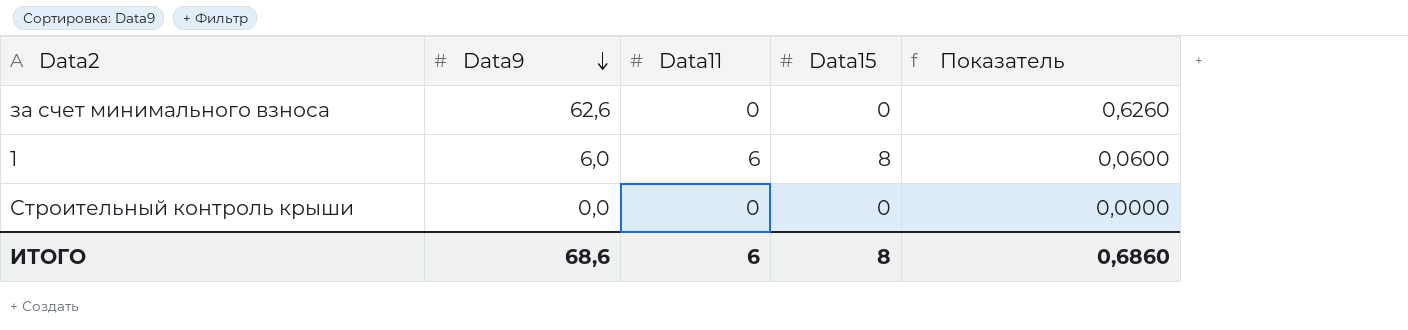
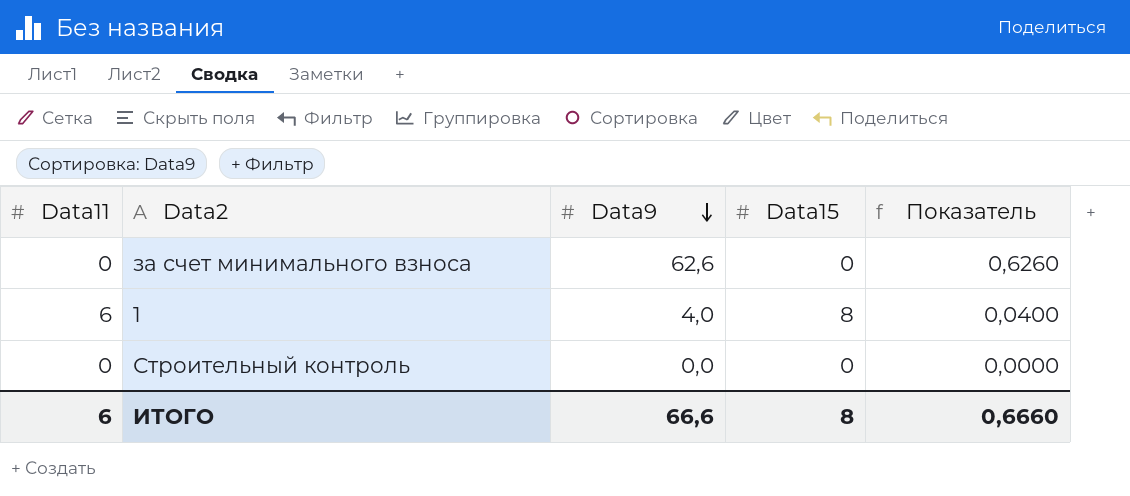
column Data11 | position: 3 -> 1
row Строительный контроль крыши: 0,0 | 0 | 0 | 0,0000 -> none
1 | Data9: 6,0 -> 4,0
1 | Показатель: 0,0600 -> 0,0400
row Строительный контроль: none -> 0 | 0,0 | 0 | 0,0000
ИТОГО | Data9: 68,6 -> 66,6
ИТОГО | Показатель: 0,6860 -> 0,6660

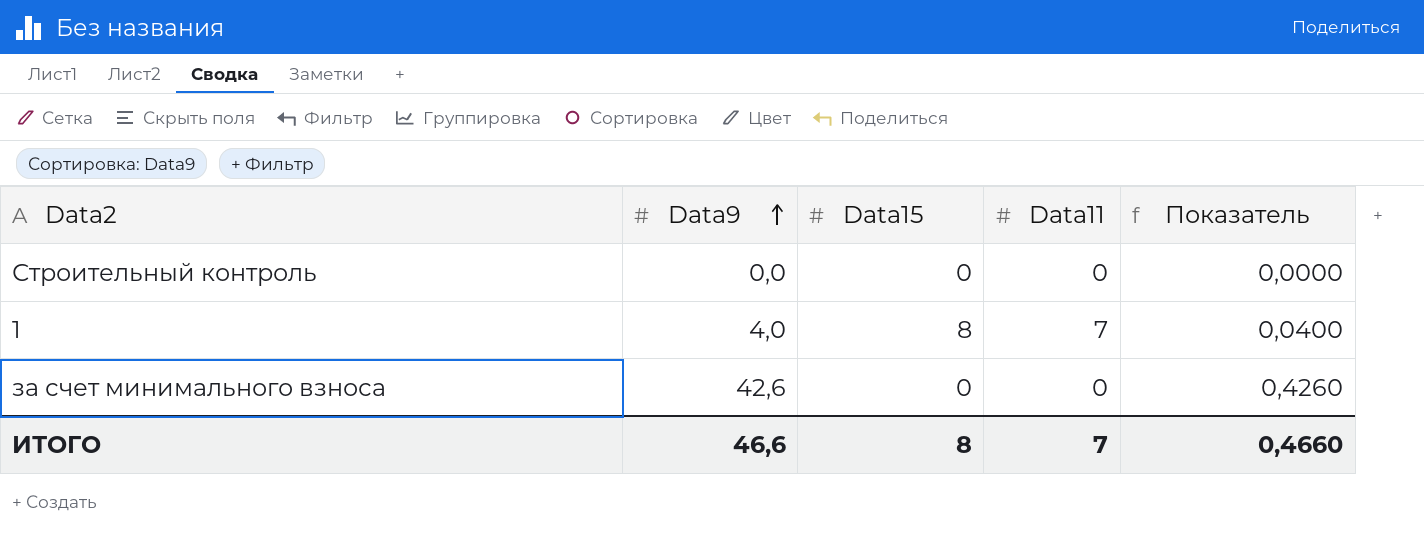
row order: Data9 descending -> Data9 ascending
column Data11 | position: 1 -> 4
1 | Data11: 6 -> 7
за счет минимального взноса | Data9: 62,6 -> 42,6
за счет минимального взноса | Показатель: 0,6260 -> 0,4260
ИТОГО | Data9: 66,6 -> 46,6
ИТОГО | Data11: 6 -> 7
ИТОГО | Показатель: 0,6660 -> 0,4660

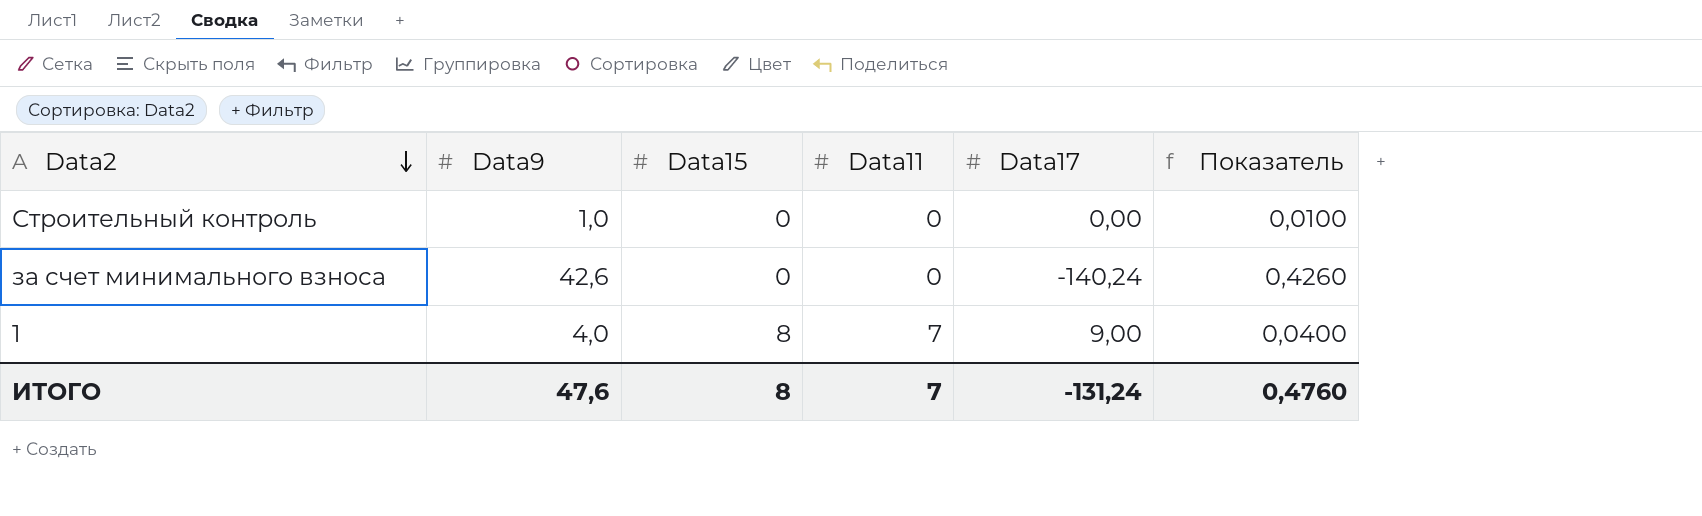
row order: Data9 ascending -> Data2 descending
column Data17 | position: none -> 5
Строительный контроль | Data9: 0,0 -> 1,0
Строительный контроль | Показатель: 0,0000 -> 0,0100
ИТОГО | Data9: 46,6 -> 47,6
ИТОГО | Показатель: 0,4660 -> 0,4760

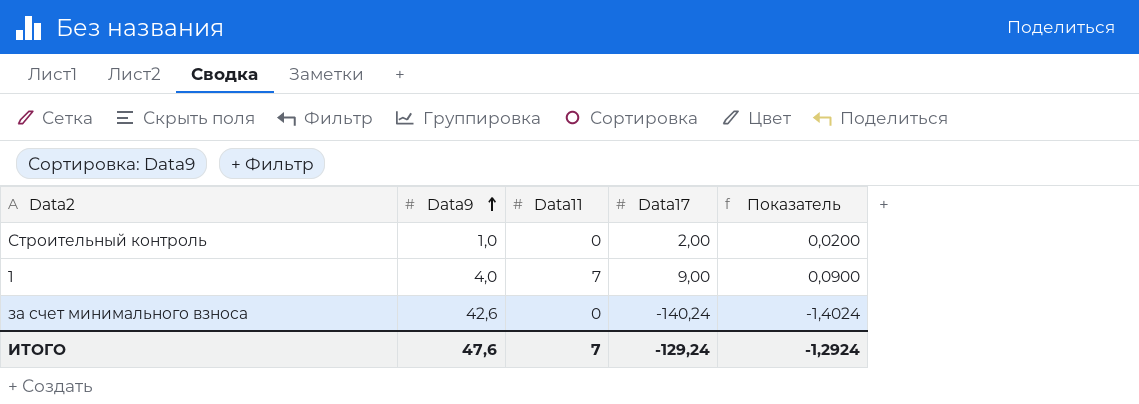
row order: Data2 descending -> Data9 ascending
column Data15 | position: 3 -> none
column Показатель | formula: [Data9] * 0,01 -> [Data17] * 0,01
Строительный контроль | Data17: 0,00 -> 2,00
ИТОГО | Data17: -131,24 -> -129,24
ИТОГО | Показатель: 0,4760 -> -1,2924

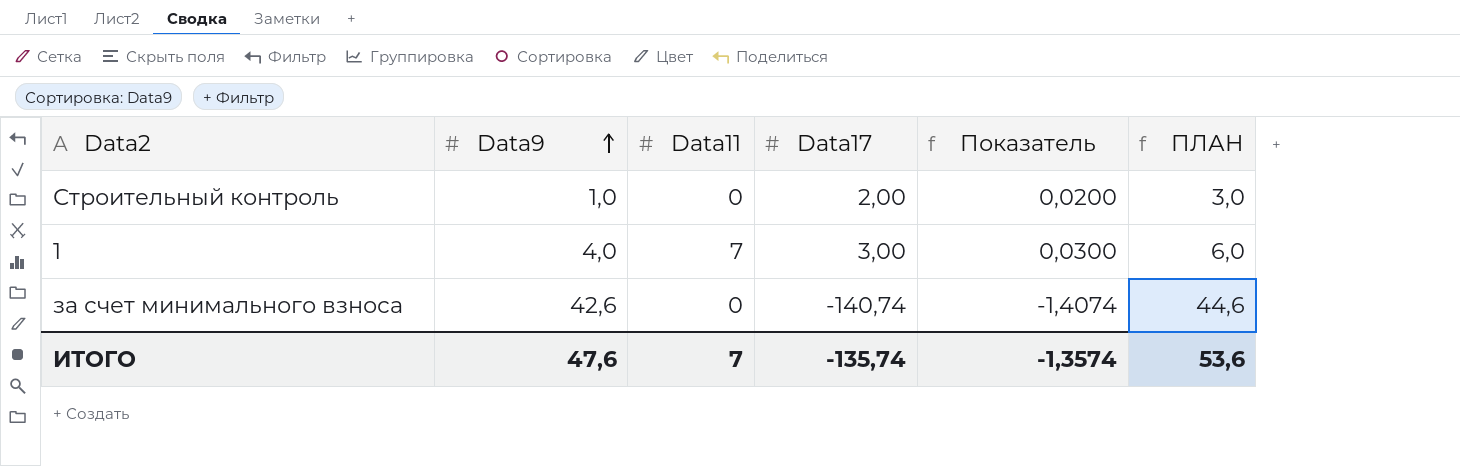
column ПЛАН | formula: none -> [Data9] + 2
1 | Data17: 9,00 -> 3,00
1 | Показатель: 0,0900 -> 0,0300
за счет минимального взноса | Data17: -140,24 -> -140,74
за счет минимального взноса | Показатель: -1,4024 -> -1,4074
ИТОГО | Data17: -129,24 -> -135,74
ИТОГО | Показатель: -1,2924 -> -1,3574

